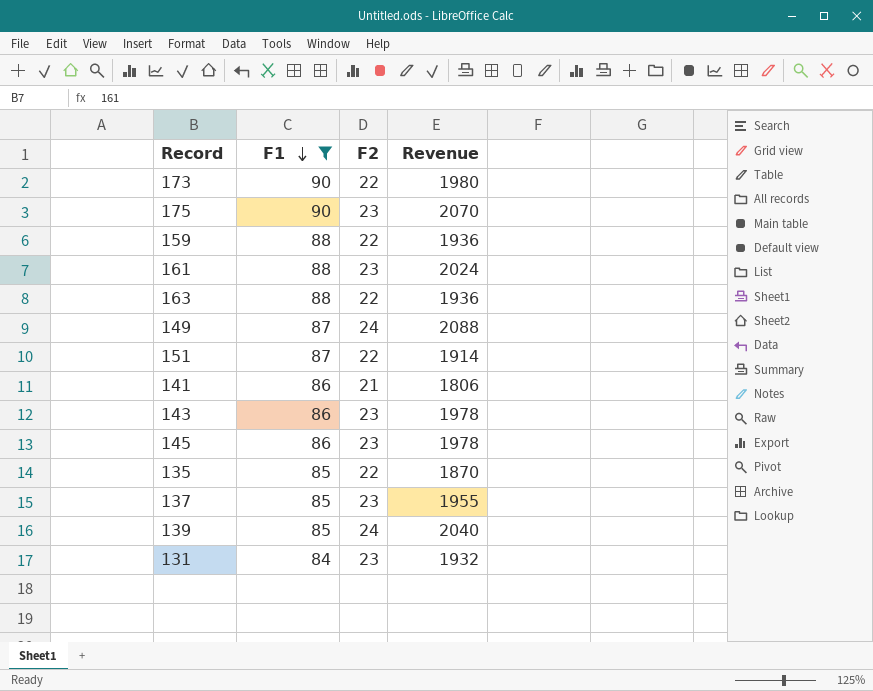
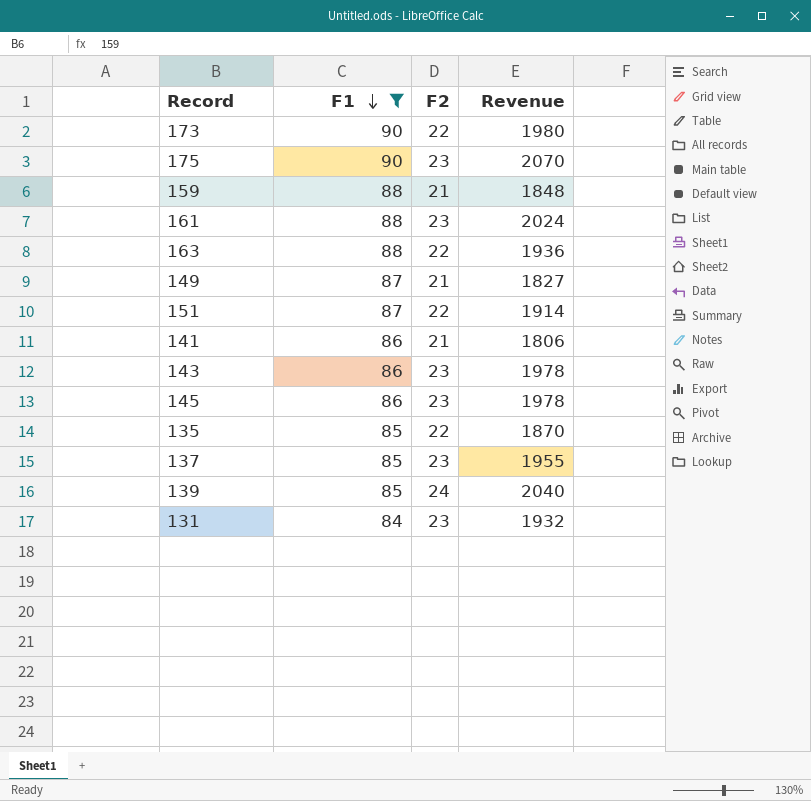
159 | F2: 22 -> 21
159 | Revenue: 1936 -> 1848
149 | F2: 24 -> 21
149 | Revenue: 2088 -> 1827

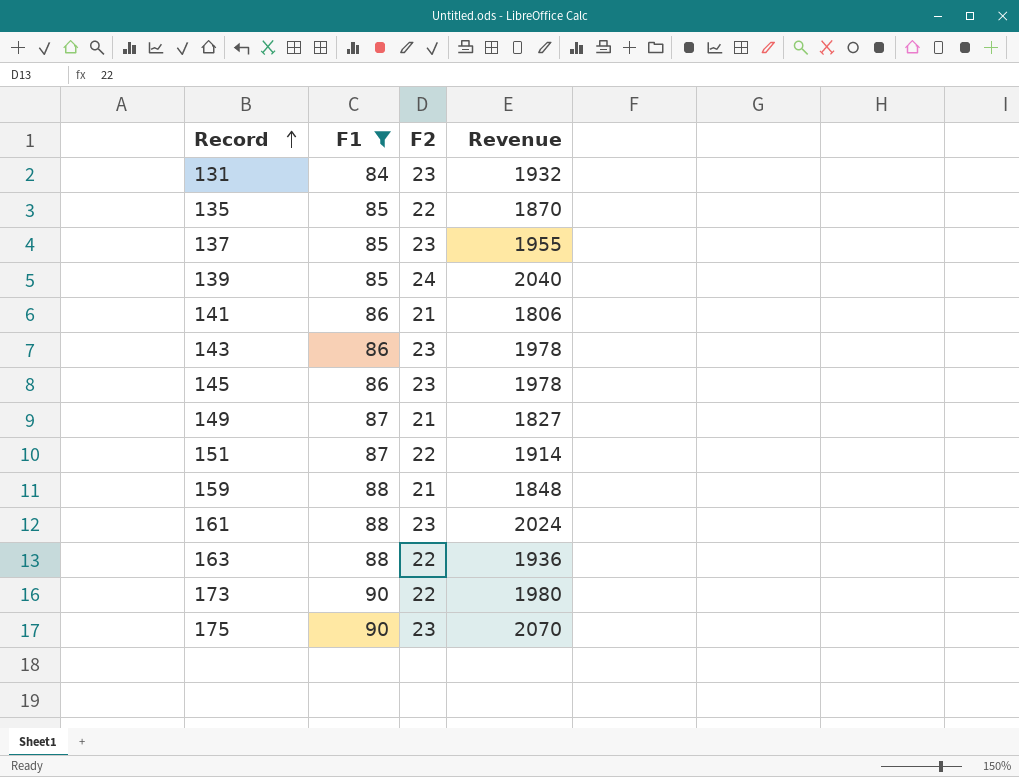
row order: F1 descending -> Record ascending

